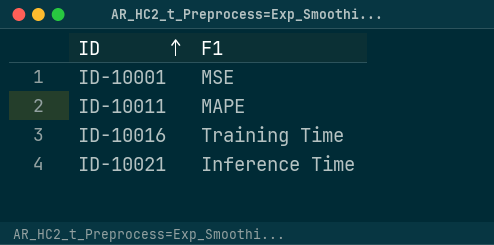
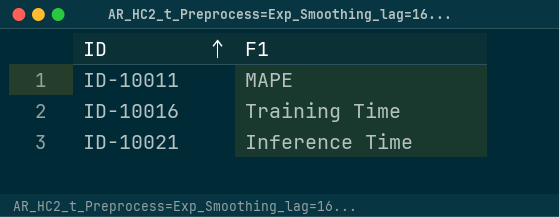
row ID-10001: MSE -> none

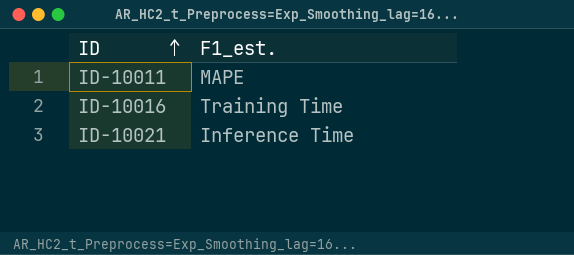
column name: F1 -> F1_est.

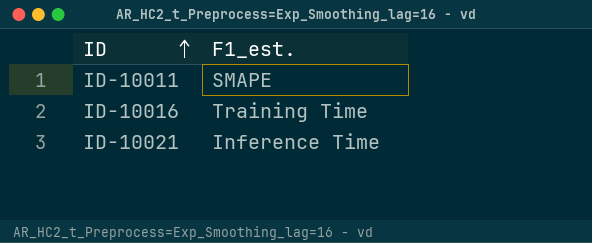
ID-10011 | F1_est.: MAPE -> SMAPE

